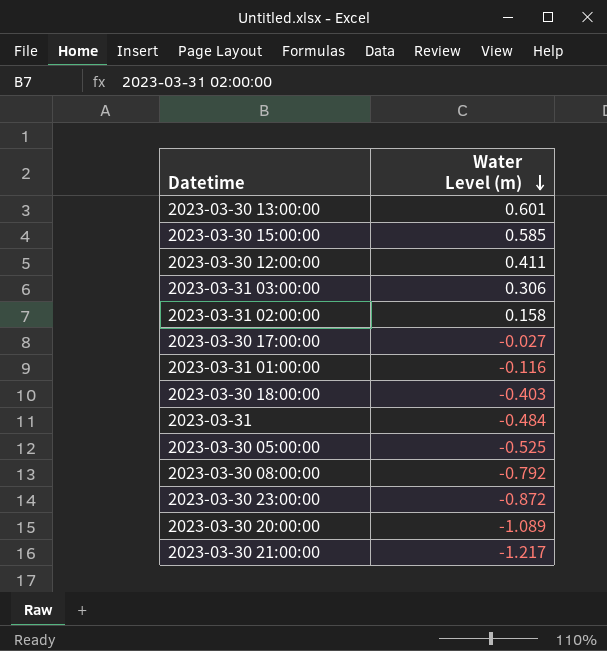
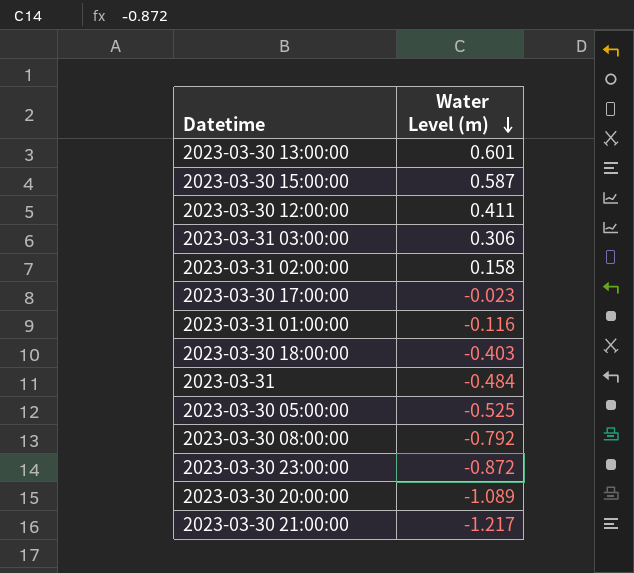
2023-03-30 15:00:00 | Water Level (m): 0.585 -> 0.587
2023-03-30 17:00:00 | Water Level (m): -0.027 -> -0.023

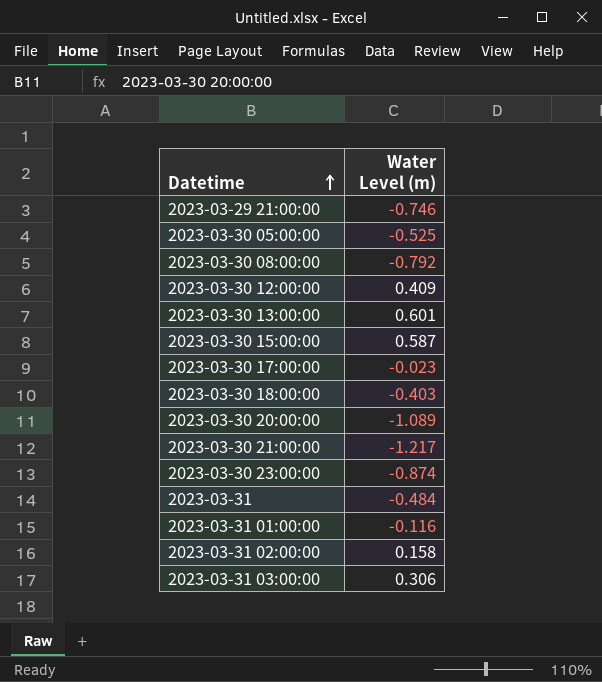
row order: Water Level (m) descending -> Datetime ascending
row 2023-03-29 21:00:00: none -> -0.746
2023-03-30 12:00:00 | Water Level (m): 0.411 -> 0.409
2023-03-30 23:00:00 | Water Level (m): -0.872 -> -0.874

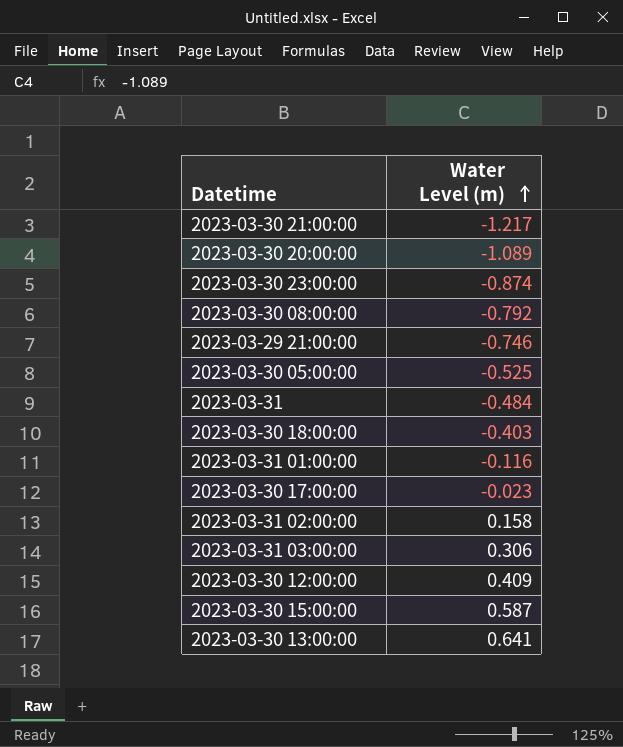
row order: Datetime ascending -> Water Level (m) ascending
2023-03-30 13:00:00 | Water Level (m): 0.601 -> 0.641

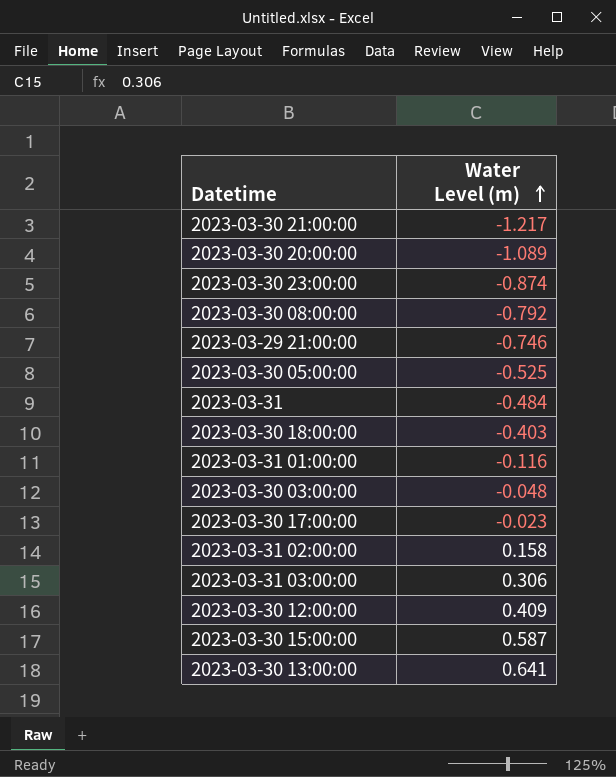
row 2023-03-30 03:00:00: none -> -0.048

